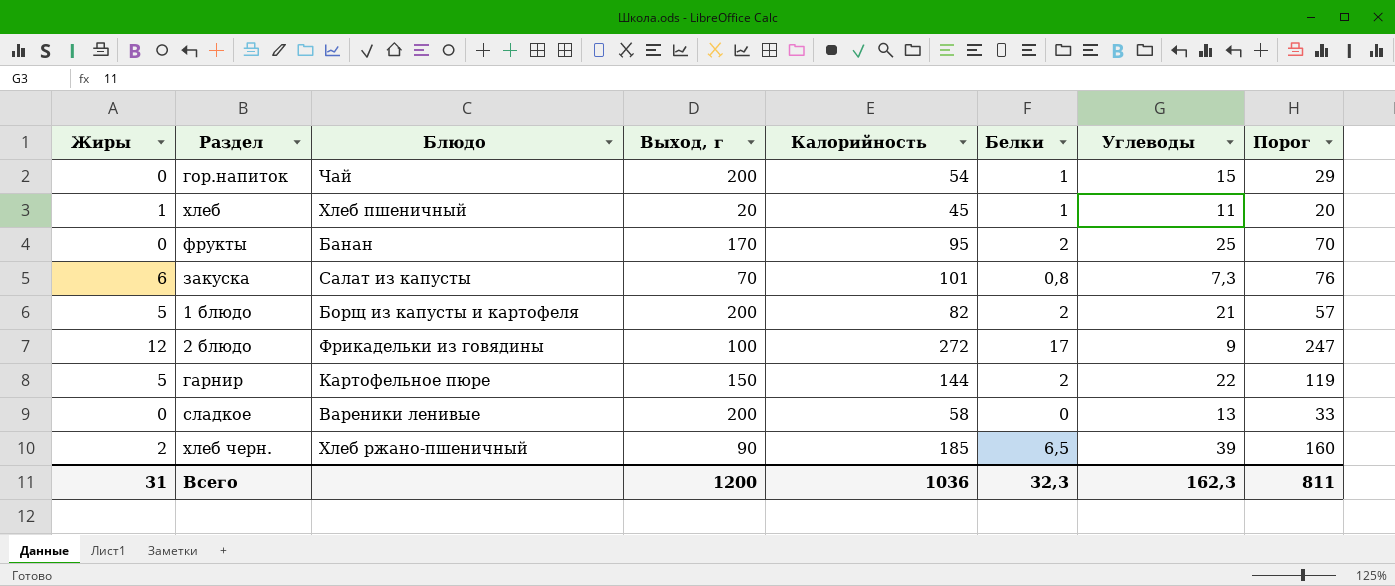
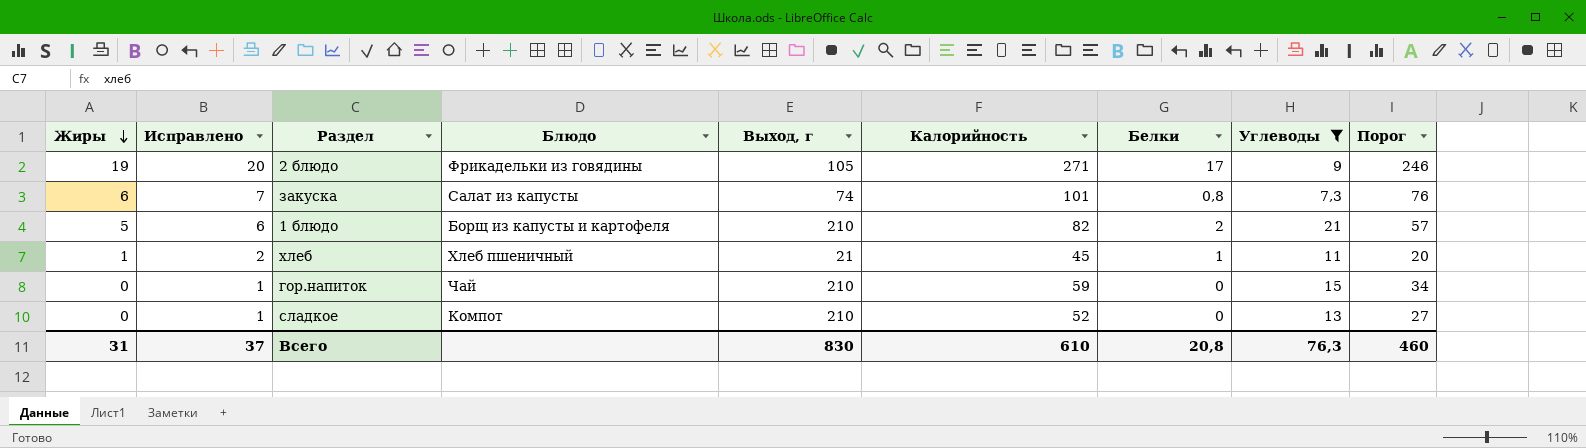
filter: none -> Углеводы <= 21
row order: none -> Жиры descending
column Исправлено | formula: none -> [Жиры] + 1
2 блюдо | Жиры: 12 -> 19
2 блюдо | Выход, г: 100 -> 105
2 блюдо | Калорийность: 272 -> 271
2 блюдо | Порог: 247 -> 246
закуска | Выход, г: 70 -> 74
1 блюдо | Выход, г: 200 -> 210
хлеб | Выход, г: 20 -> 21
гор.напиток | Выход, г: 200 -> 210
гор.напиток | Калорийность: 54 -> 59
гор.напиток | Белки: 1 -> 0
гор.напиток | Порог: 29 -> 34
сладкое | Блюдо: Вареники ленивые -> Компот
сладкое | Выход, г: 200 -> 210
сладкое | Калорийность: 58 -> 52
сладкое | Порог: 33 -> 27
Всего | Выход, г: 1200 -> 830
Всего | Калорийность: 1036 -> 610
Всего | Белки: 32,3 -> 20,8
Всего | Углеводы: 162,3 -> 76,3
Всего | Порог: 811 -> 460

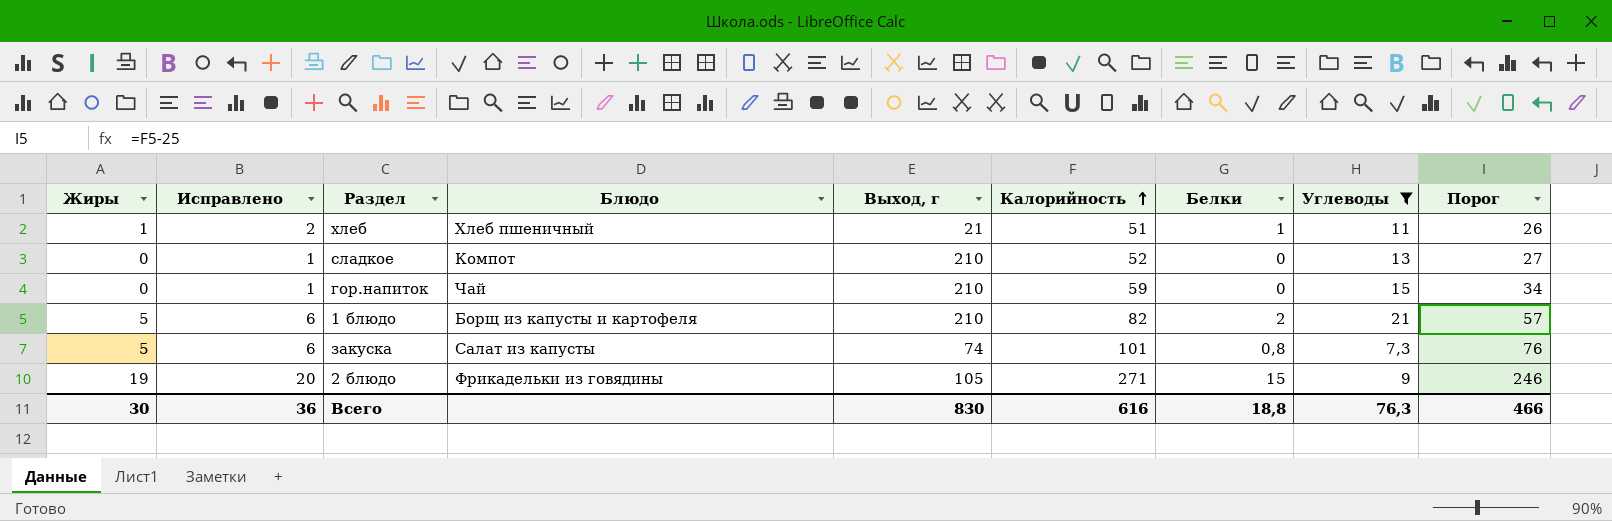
row order: Жиры descending -> Калорийность ascending
хлеб | Калорийность: 45 -> 51
хлеб | Порог: 20 -> 26
закуска | Жиры: 6 -> 5
закуска | Исправлено: 7 -> 6
2 блюдо | Белки: 17 -> 15
Всего | Жиры: 31 -> 30
Всего | Исправлено: 37 -> 36
Всего | Калорийность: 610 -> 616
Всего | Белки: 20,8 -> 18,8
Всего | Порог: 460 -> 466

